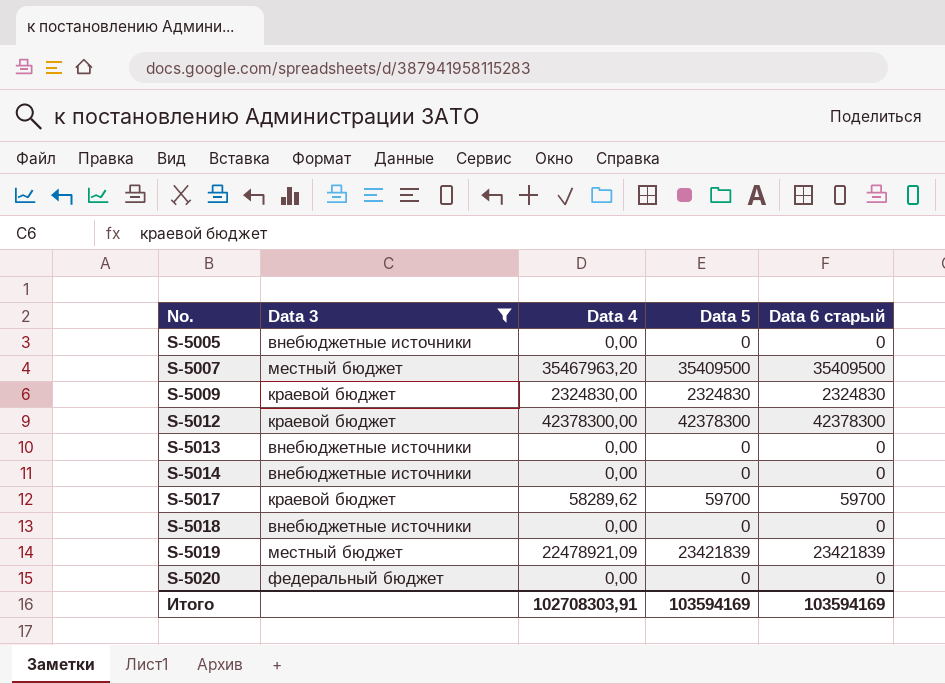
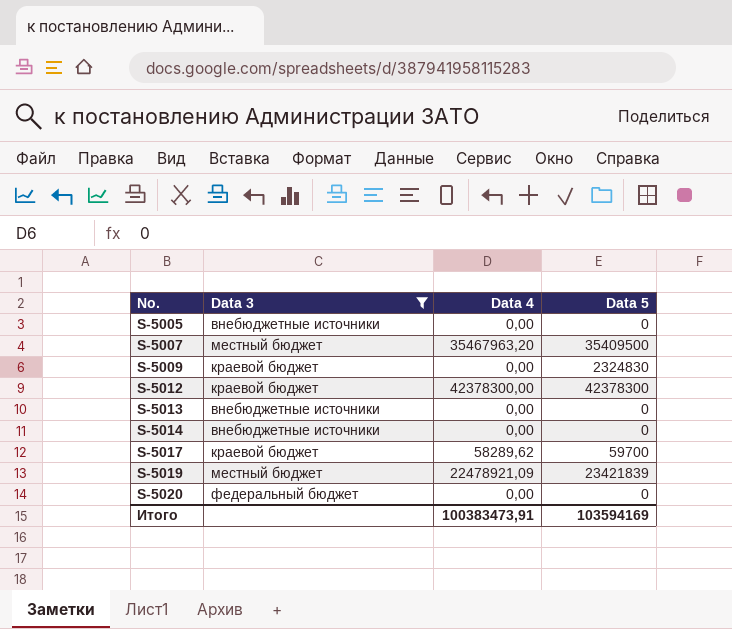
column Data 6 старый | position: 5 -> none
row S-5018: внебюджетные источники | 0,00 | 0 | 0 -> none
S-5009 | Data 4: 2324830,00 -> 0,00
Итого | Data 4: 102708303,91 -> 100383473,91

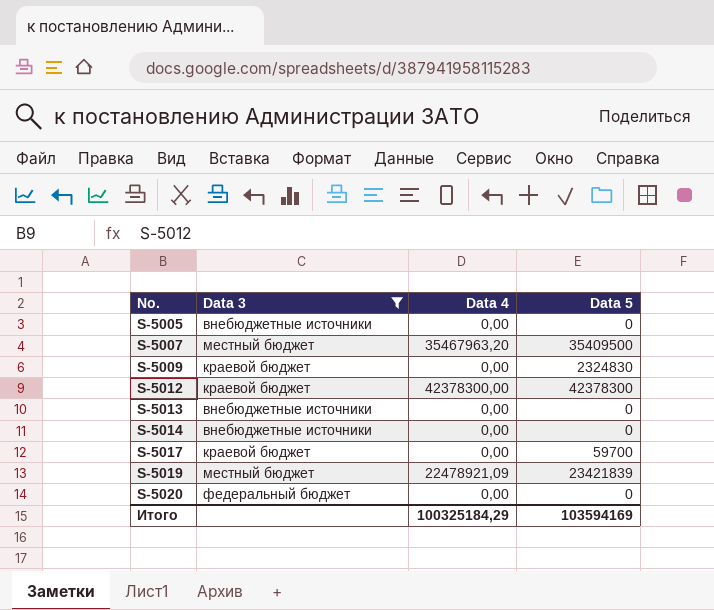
S-5017 | Data 4: 58289,62 -> 0,00
Итого | Data 4: 100383473,91 -> 100325184,29

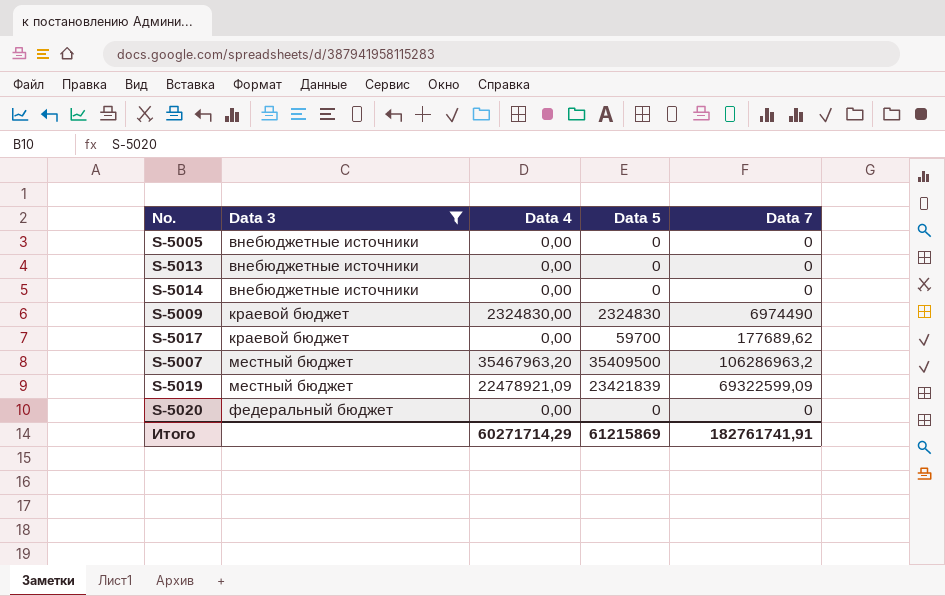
row order: No. ascending -> Data 3 ascending
column Data 7 | position: none -> 5
row S-5012: краевой бюджет | 42378300,00 | 42378300 -> none
S-5009 | Data 4: 0,00 -> 2324830,00
Итого | Data 4: 100325184,29 -> 60271714,29
Итого | Data 5: 103594169 -> 61215869

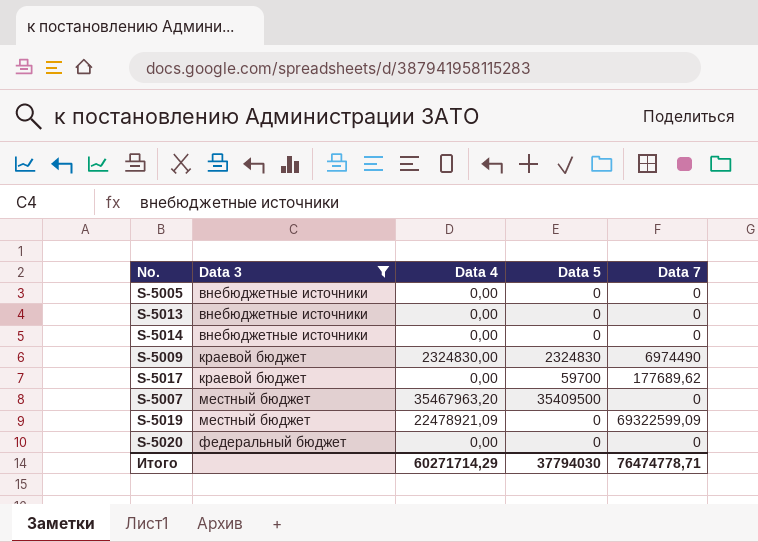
S-5007 | Data 7: 106286963,2 -> 0
S-5019 | Data 5: 23421839 -> 0
Итого | Data 5: 61215869 -> 37794030
Итого | Data 7: 182761741,91 -> 76474778,71

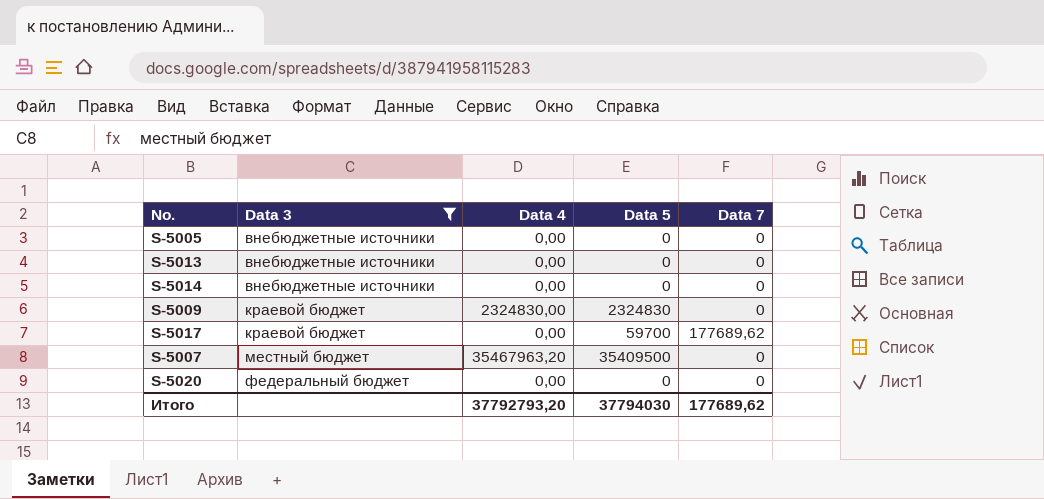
row S-5019: местный бюджет | 22478921,09 | 0 | 69322599,09 -> none
S-5009 | Data 7: 6974490 -> 0
Итого | Data 4: 60271714,29 -> 37792793,20
Итого | Data 7: 76474778,71 -> 177689,62

